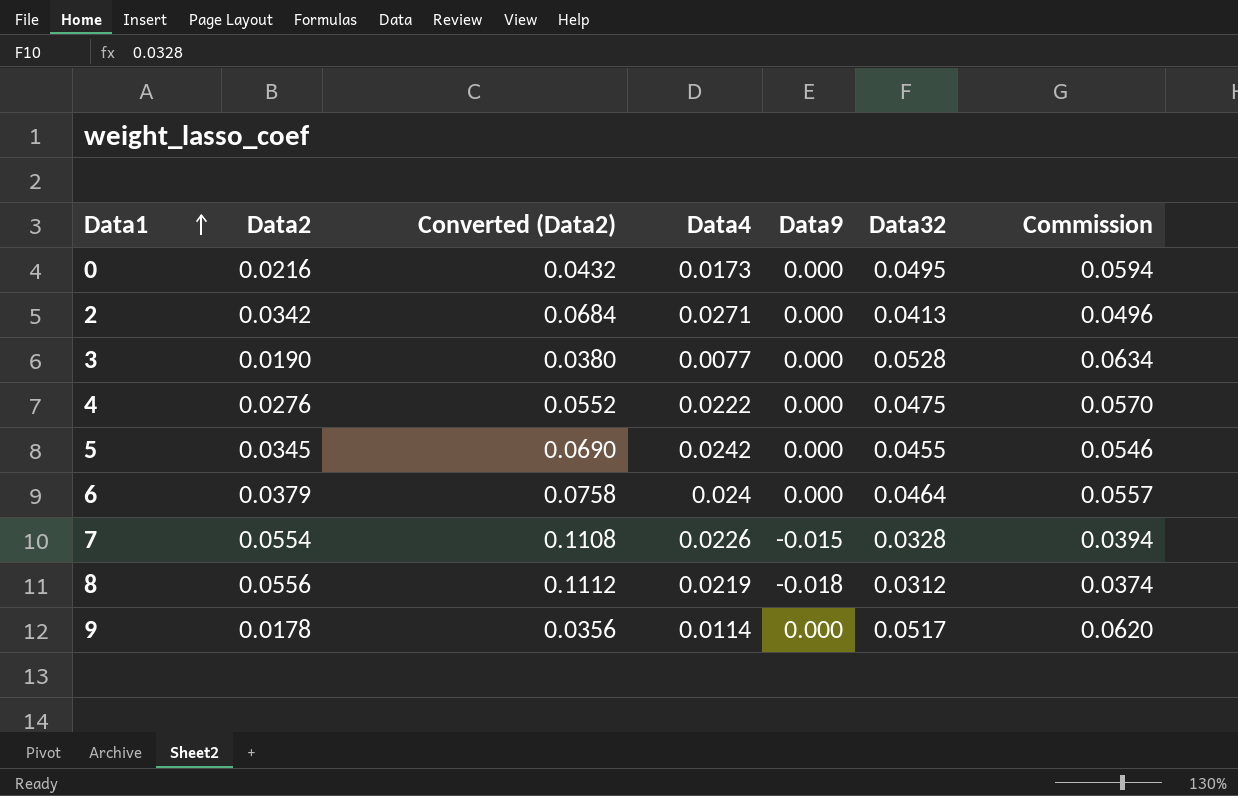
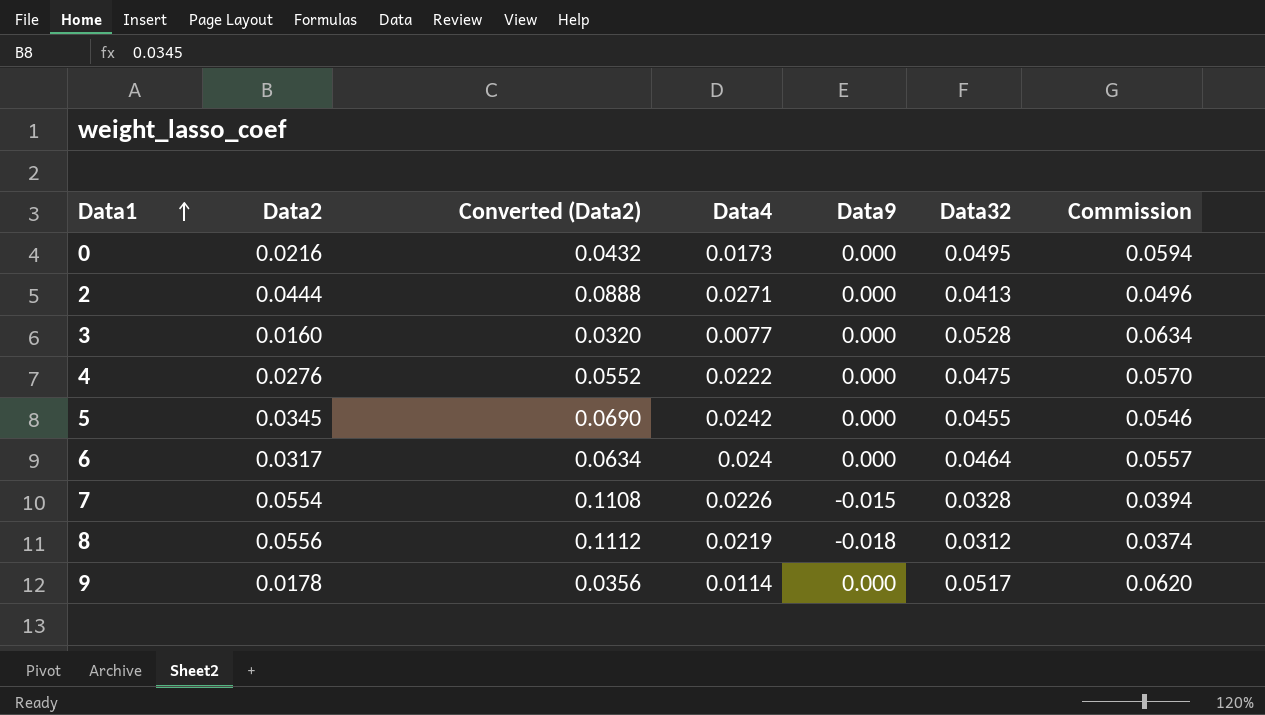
2 | Data2: 0.0342 -> 0.0444
2 | Converted (Data2): 0.0684 -> 0.0888
3 | Data2: 0.0190 -> 0.0160
3 | Converted (Data2): 0.0380 -> 0.0320
6 | Data2: 0.0379 -> 0.0317
6 | Converted (Data2): 0.0758 -> 0.0634

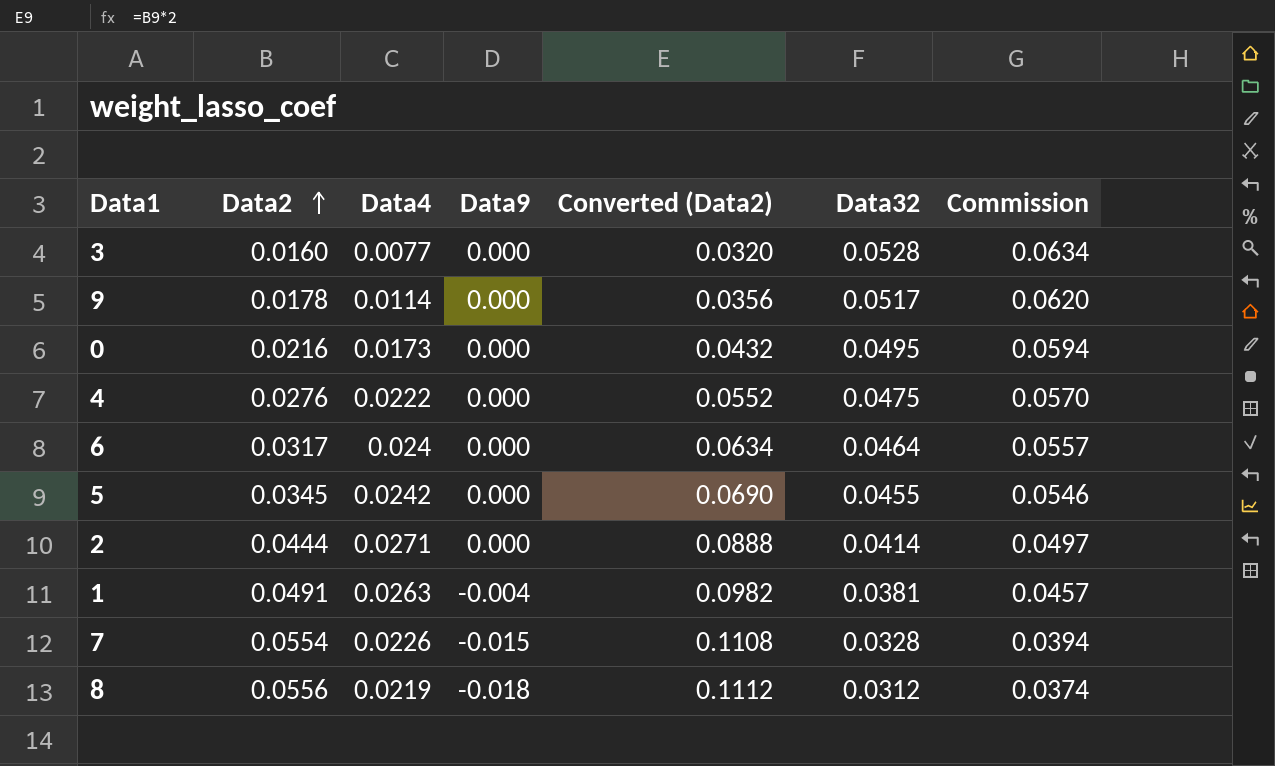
row order: Data1 ascending -> Data2 ascending
column Converted (Data2) | position: 3 -> 5
2 | Data32: 0.0413 -> 0.0414
2 | Commission: 0.0496 -> 0.0497
row 1: none -> 0.0491 | 0.0263 | -0.004 | 0.0982 | 0.0381 | 0.0457

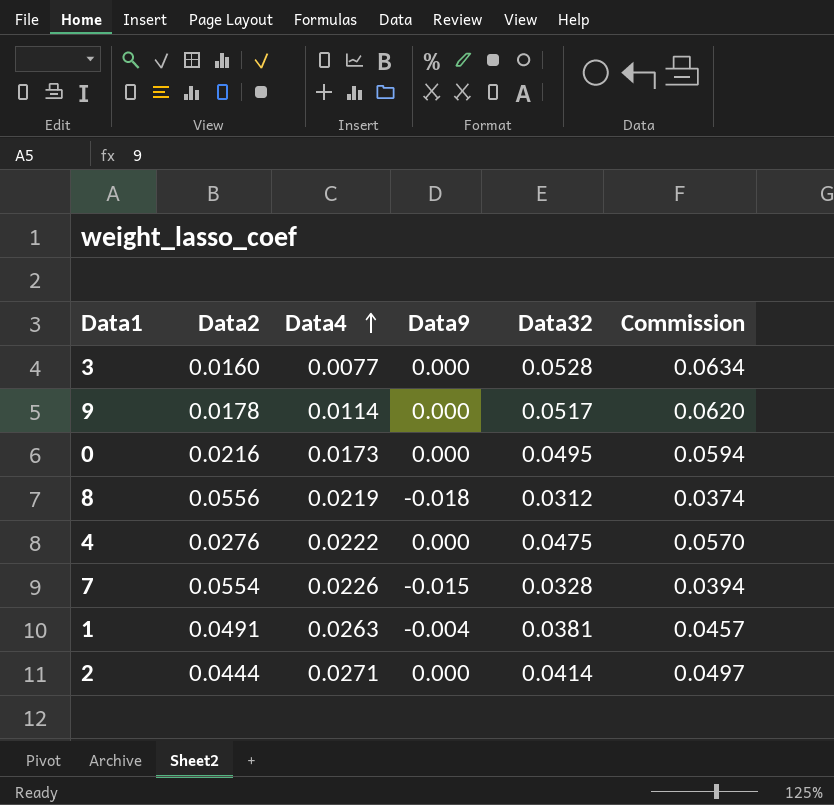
row order: Data2 ascending -> Data4 ascending
column Converted (Data2) | formula: [Data2] * 2 -> none
row 6: 0.0317 | 0.024 | 0.000 | 0.0634 | 0.0464 | 0.0557 -> none
row 5: 0.0345 | 0.0242 | 0.000 | 0.0690 | 0.0455 | 0.0546 -> none

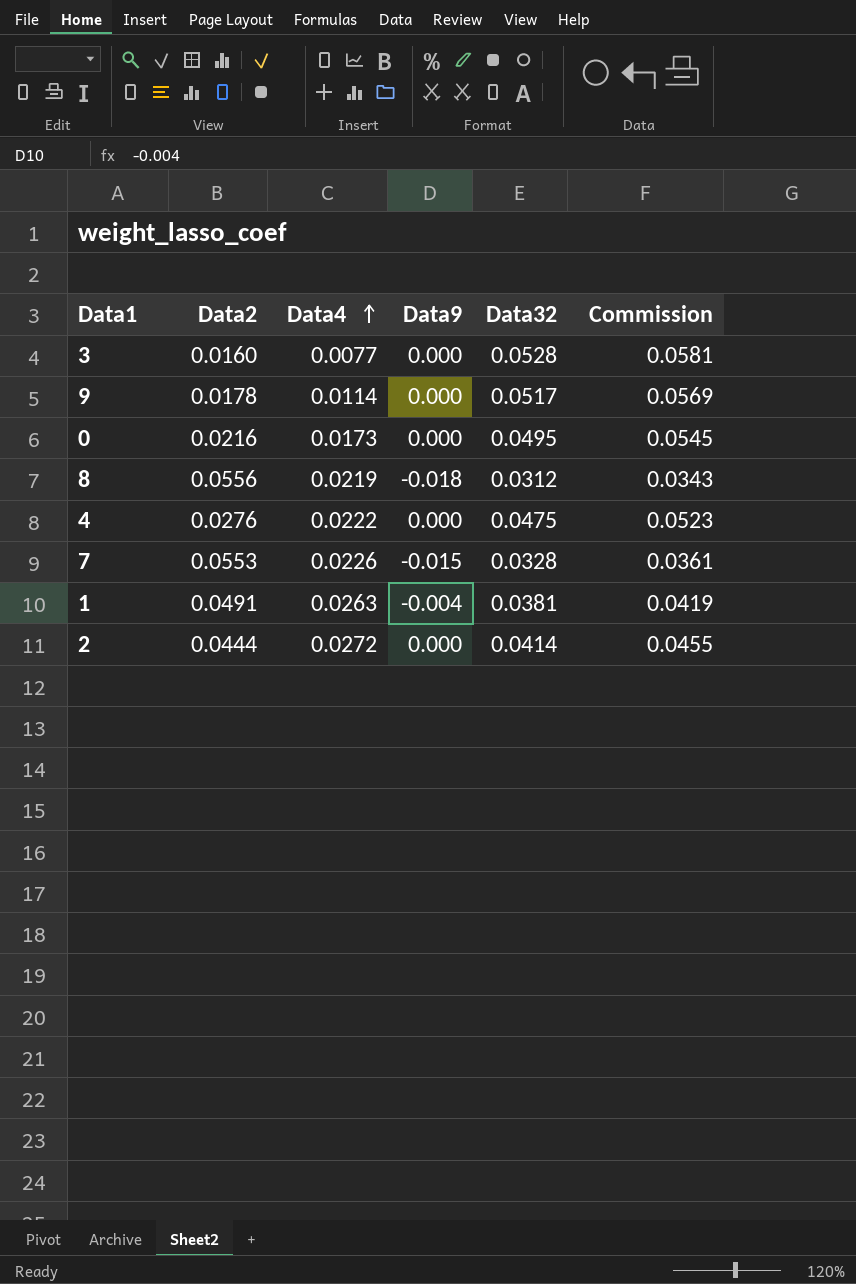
column Commission | formula: [Data32] * 1.2 -> [Data32] * 1.1
7 | Data2: 0.0554 -> 0.0553
2 | Data4: 0.0271 -> 0.0272

